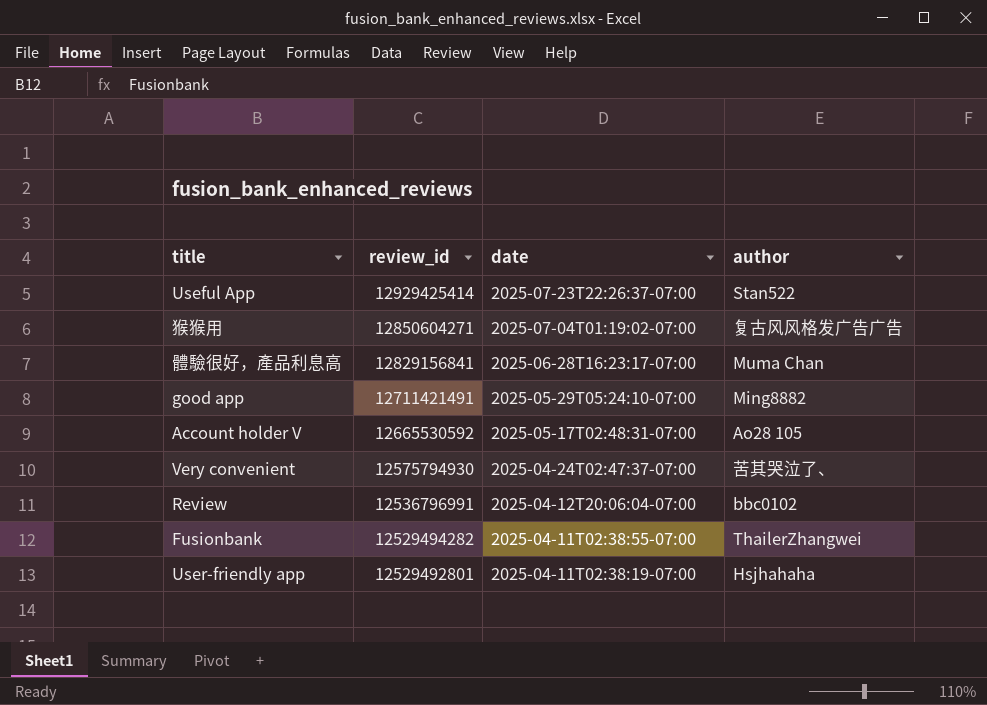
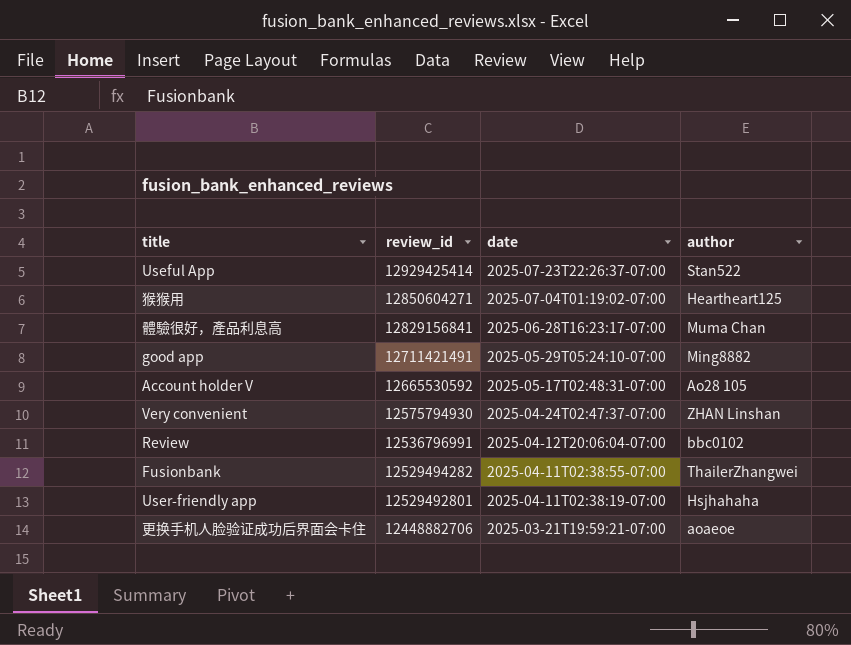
猴猴用 | author: 复古风风格发广告广告 -> Heartheart125
Very convenient | author: 苦其哭泣了、 -> ZHAN Linshan
row 更换手机人脸验证成功后界面会卡住: none -> 12448882706 | 2025-03-21T19:59:21-07:00 | aoaeoe

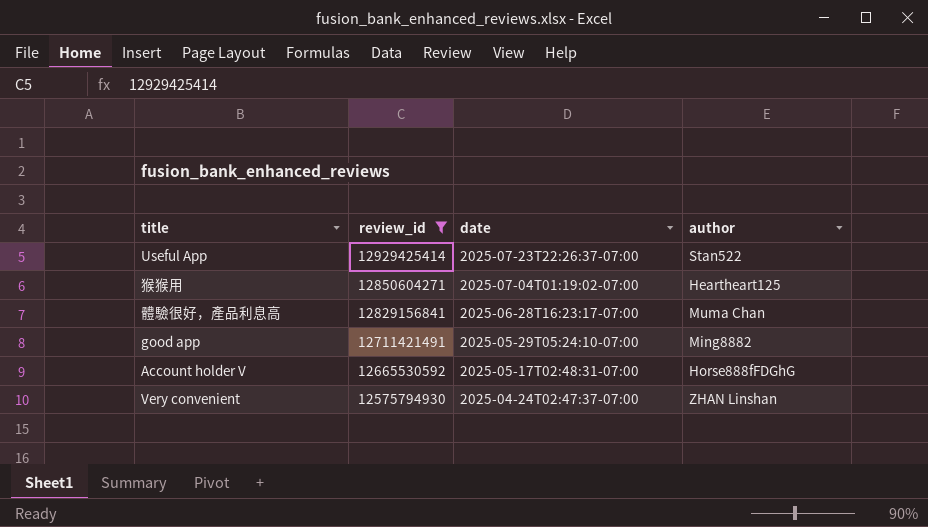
filter: none -> review_id >= 12575794930
Account holder V | author: Ao28 105 -> Horse888fFDGhG

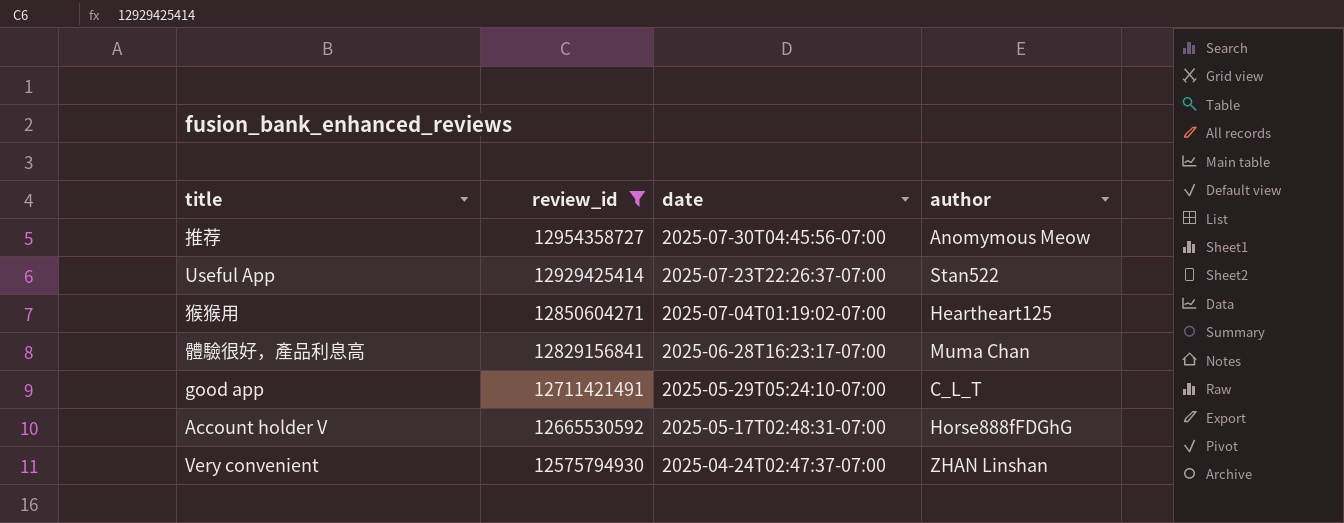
row 推荐: none -> 12954358727 | 2025-07-30T04:45:56-07:00 | Anomymous Meow
good app | author: Ming8882 -> C_L_T

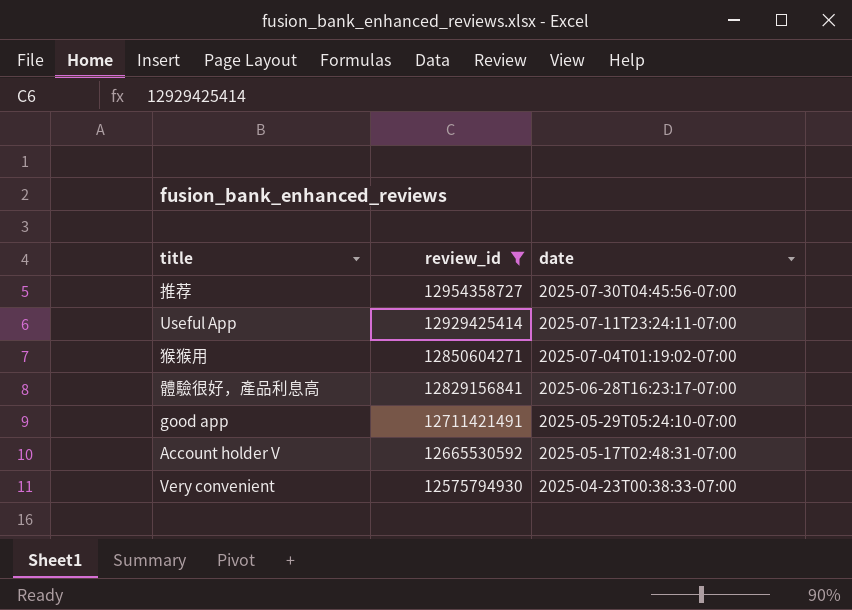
column author | position: 4 -> none
Useful App | date: 2025-07-23T22:26:37-07:00 -> 2025-07-11T23:24:11-07:00
Very convenient | date: 2025-04-24T02:47:37-07:00 -> 2025-04-23T00:38:33-07:00

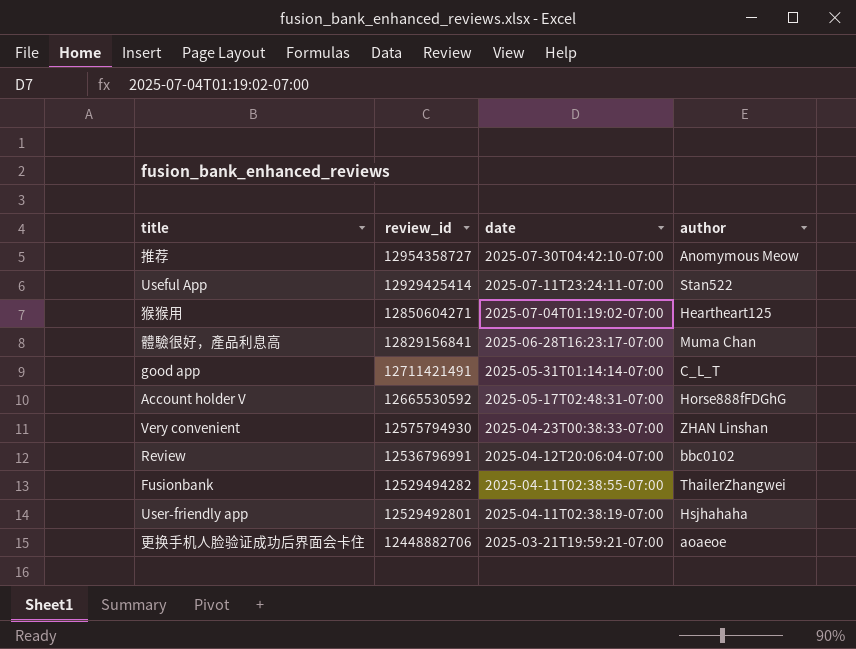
filter: review_id >= 12575794930 -> none
column author | position: none -> 4
推荐 | date: 2025-07-30T04:45:56-07:00 -> 2025-07-30T04:42:10-07:00
good app | date: 2025-05-29T05:24:10-07:00 -> 2025-05-31T01:14:14-07:00

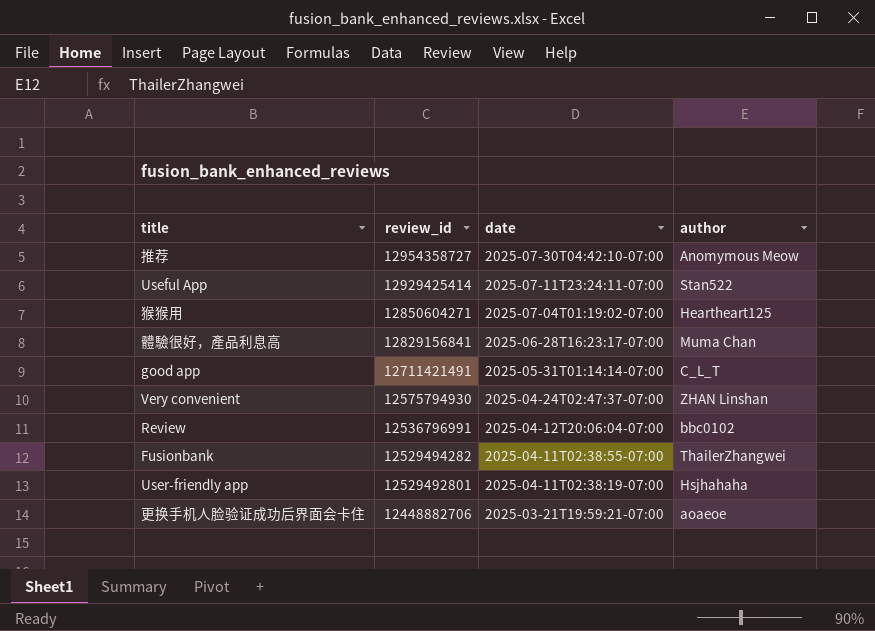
row Account holder V: 12665530592 | 2025-05-17T02:48:31-07:00 | Horse888fFDGhG -> none
Very convenient | date: 2025-04-23T00:38:33-07:00 -> 2025-04-24T02:47:37-07:00

